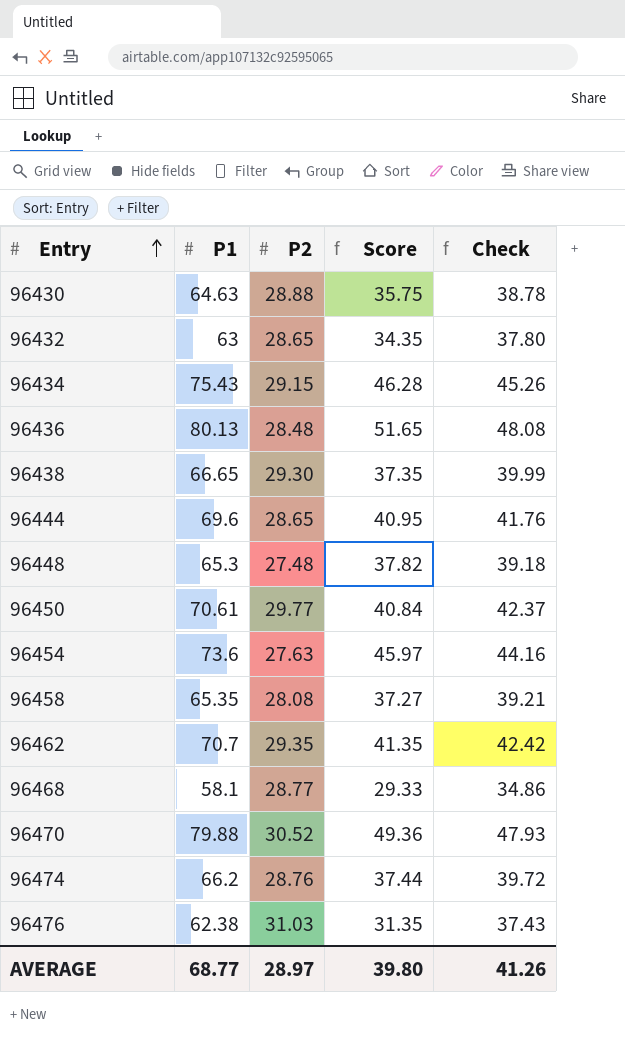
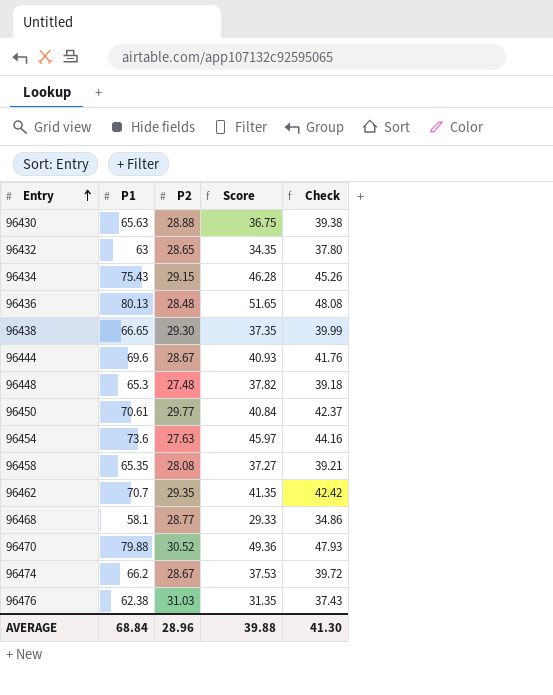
96430 | P1: 64.63 -> 65.63
96430 | Score: 35.75 -> 36.75
96430 | Check: 38.78 -> 39.38
96444 | P2: 28.65 -> 28.67
96444 | Score: 40.95 -> 40.93
96474 | P2: 28.76 -> 28.67
96474 | Score: 37.44 -> 37.53
AVERAGE | P1: 68.77 -> 68.84
AVERAGE | P2: 28.97 -> 28.96
AVERAGE | Score: 39.80 -> 39.88
AVERAGE | Check: 41.26 -> 41.30

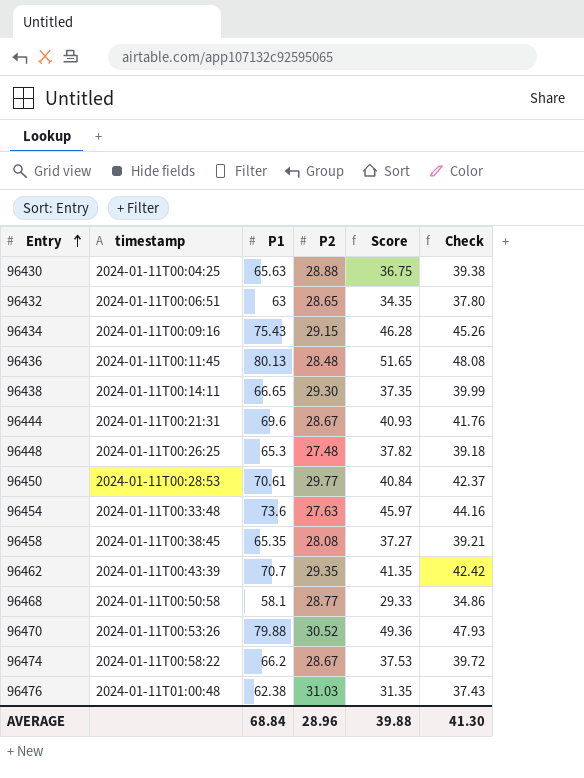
column timestamp | position: none -> 2

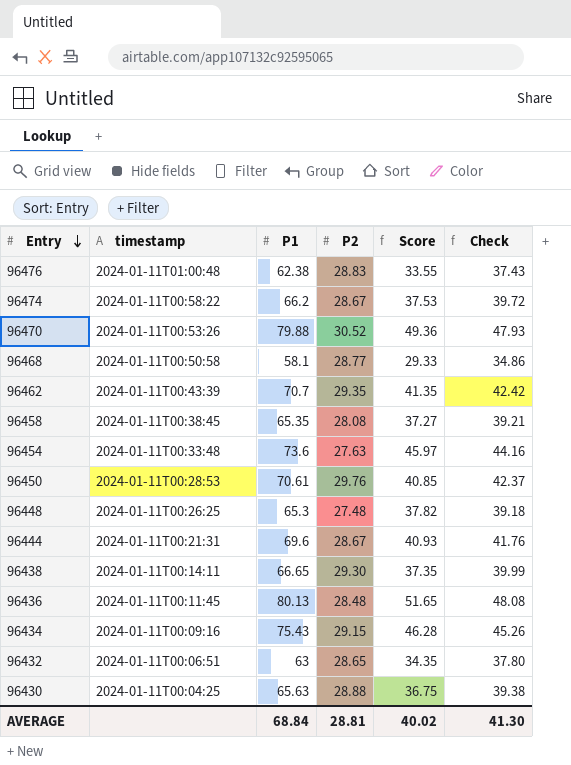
row order: Entry ascending -> Entry descending
96476 | P2: 31.03 -> 28.83
96476 | Score: 31.35 -> 33.55
96450 | P2: 29.77 -> 29.76
96450 | Score: 40.84 -> 40.85
AVERAGE | P2: 28.96 -> 28.81
AVERAGE | Score: 39.88 -> 40.02

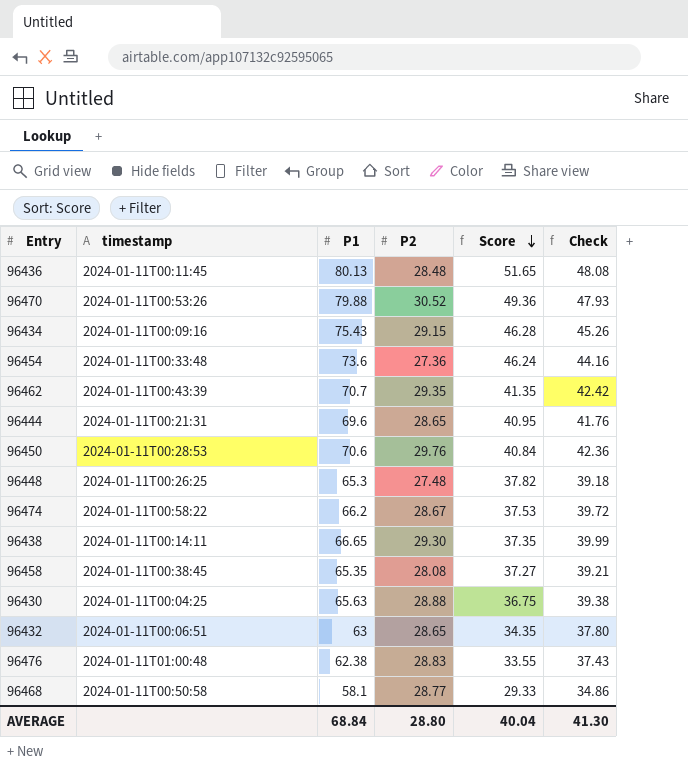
row order: Entry descending -> Score descending
96454 | P2: 27.63 -> 27.36
96454 | Score: 45.97 -> 46.24
96444 | P2: 28.67 -> 28.65
96444 | Score: 40.93 -> 40.95
96450 | P1: 70.61 -> 70.6
96450 | Score: 40.85 -> 40.84
96450 | Check: 42.37 -> 42.36
AVERAGE | P2: 28.81 -> 28.80
AVERAGE | Score: 40.02 -> 40.04

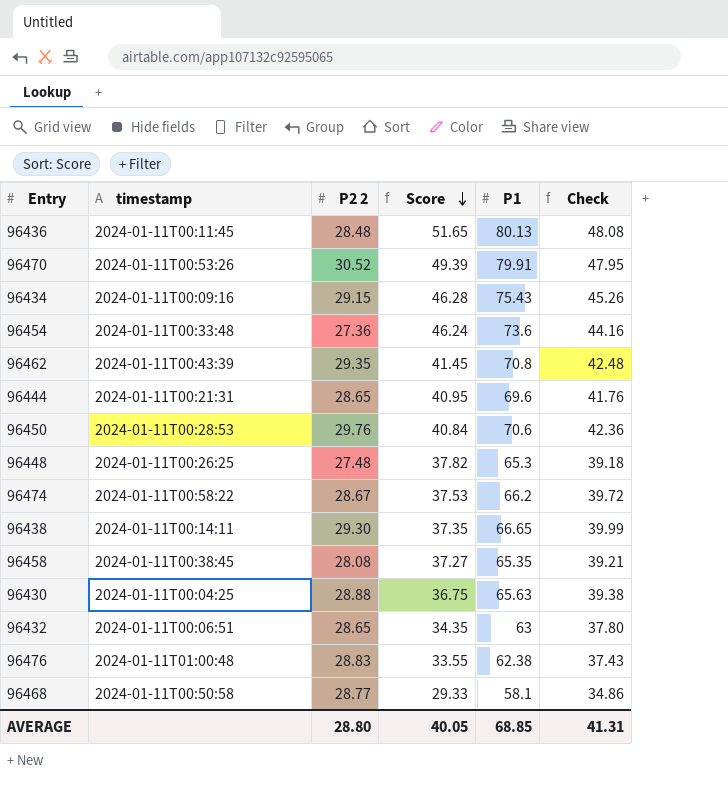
column name: P2 -> P2 2
column P1 | position: 3 -> 5
96470 | Score: 49.36 -> 49.39
96470 | P1: 79.88 -> 79.91
96470 | Check: 47.93 -> 47.95
96462 | Score: 41.35 -> 41.45
96462 | P1: 70.7 -> 70.8
96462 | Check: 42.42 -> 42.48
AVERAGE | Score: 40.04 -> 40.05
AVERAGE | P1: 68.84 -> 68.85
AVERAGE | Check: 41.30 -> 41.31

